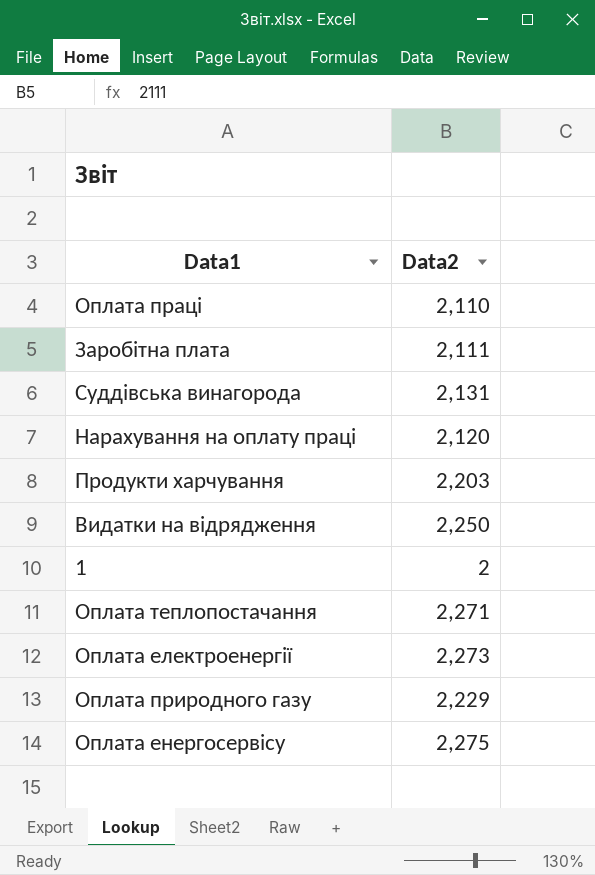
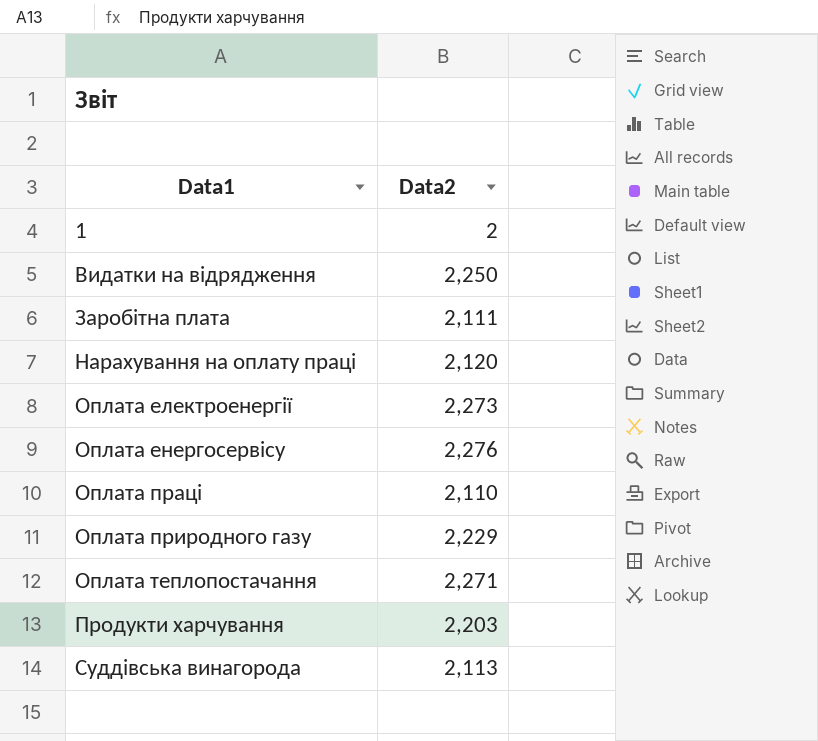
row order: none -> Data1 ascending
Оплата енергосервісу | Data2: 2,275 -> 2,276
Суддівська винагорода | Data2: 2,131 -> 2,113

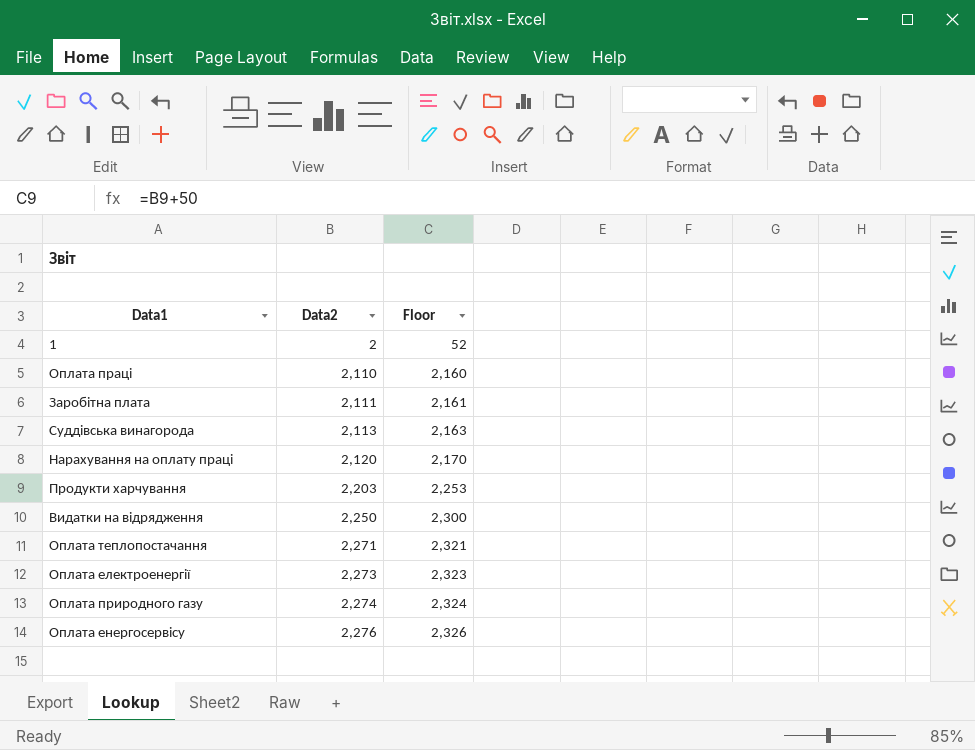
row order: Data1 ascending -> Data2 ascending
column Floor | formula: none -> [Data2] + 50
Оплата природного газу | Data2: 2,229 -> 2,274

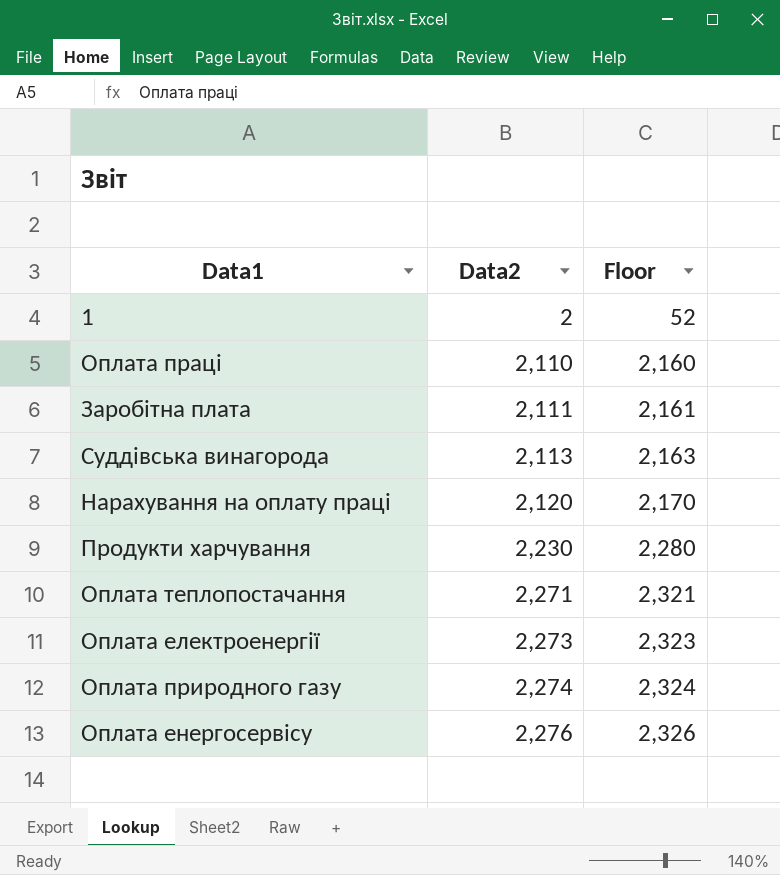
row Видатки на відрядження: 2,250 | 2,300 -> none
Продукти харчування | Data2: 2,203 -> 2,230
Продукти харчування | Floor: 2,253 -> 2,280

